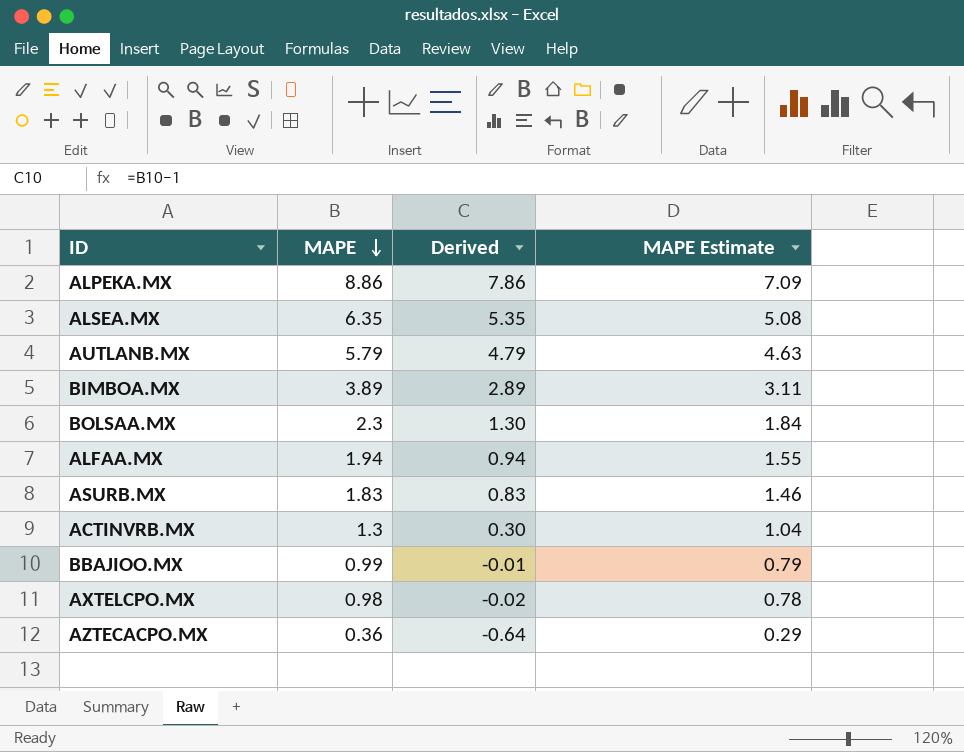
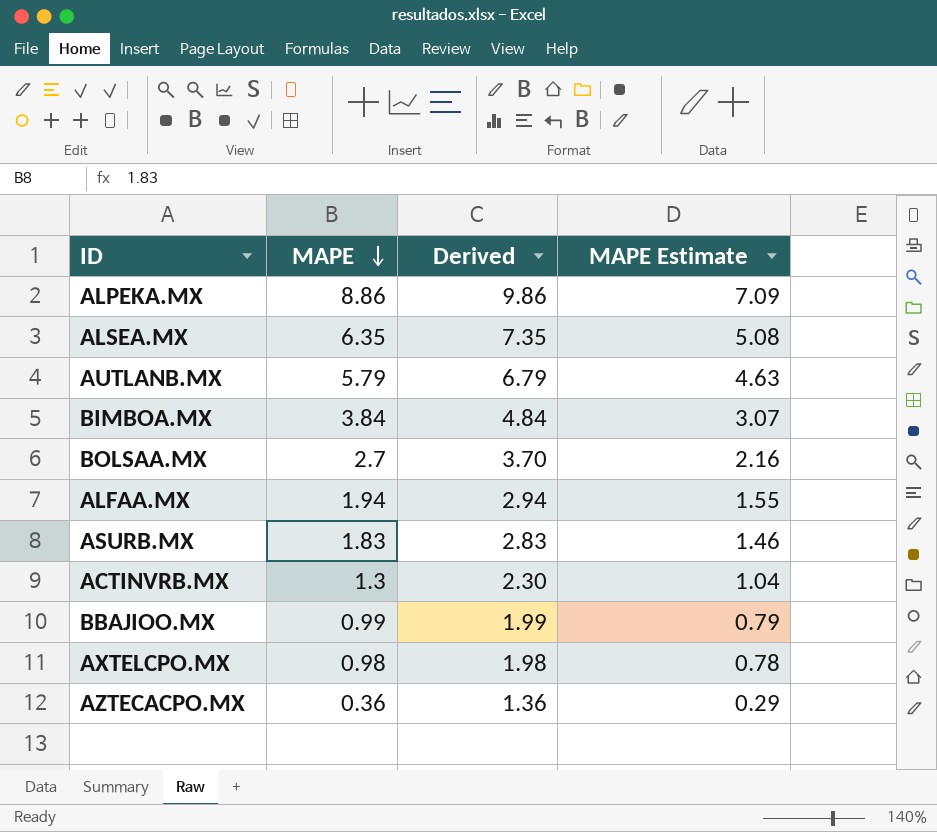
column Derived | formula: [MAPE] - 1 -> [MAPE] + 1
BIMBOA.MX | MAPE: 3.89 -> 3.84
BIMBOA.MX | MAPE Estimate: 3.11 -> 3.07
BOLSAA.MX | MAPE: 2.3 -> 2.7
BOLSAA.MX | MAPE Estimate: 1.84 -> 2.16

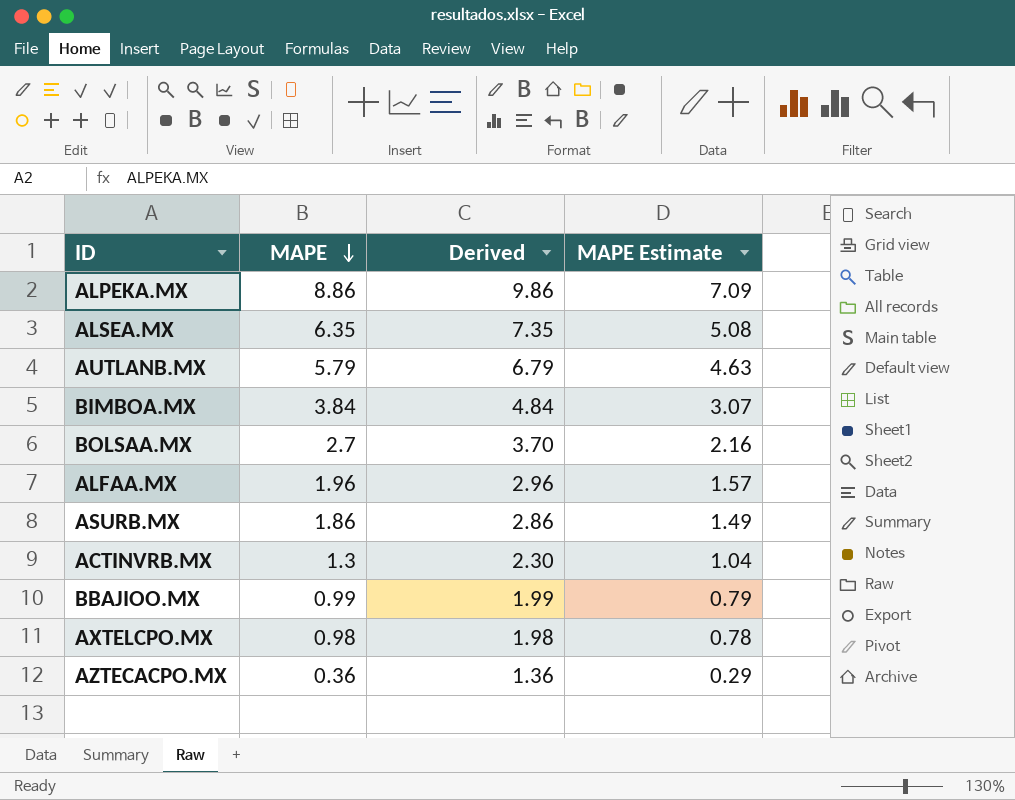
ALFAA.MX | MAPE: 1.94 -> 1.96
ALFAA.MX | Derived: 2.94 -> 2.96
ALFAA.MX | MAPE Estimate: 1.55 -> 1.57
ASURB.MX | MAPE: 1.83 -> 1.86
ASURB.MX | Derived: 2.83 -> 2.86
ASURB.MX | MAPE Estimate: 1.46 -> 1.49

